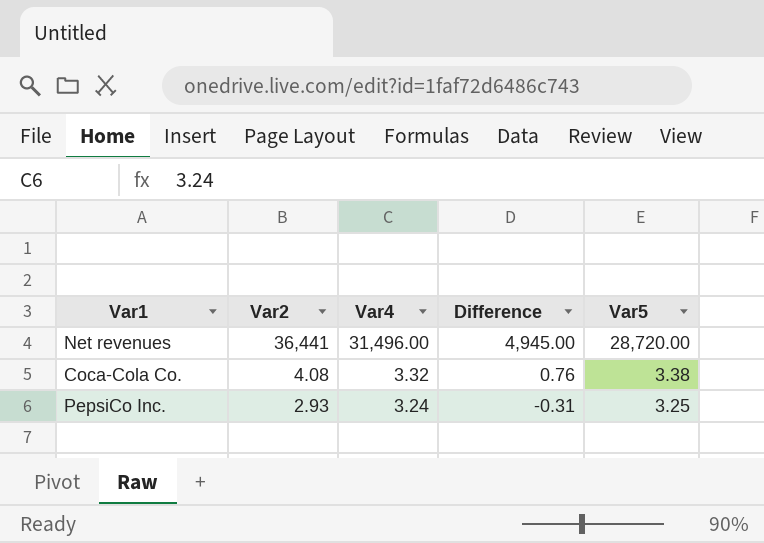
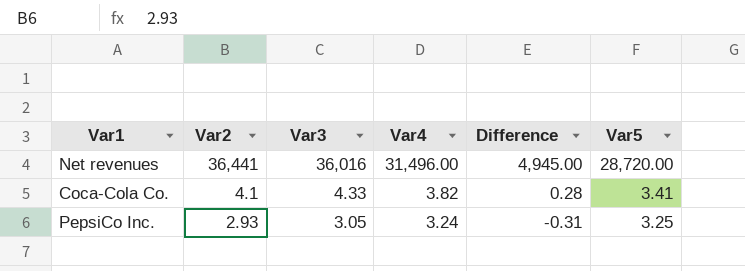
column Var3 | position: none -> 3
Coca-Cola Co. | Var2: 4.08 -> 4.1
Coca-Cola Co. | Var4: 3.32 -> 3.82
Coca-Cola Co. | Difference: 0.76 -> 0.28
Coca-Cola Co. | Var5: 3.38 -> 3.41

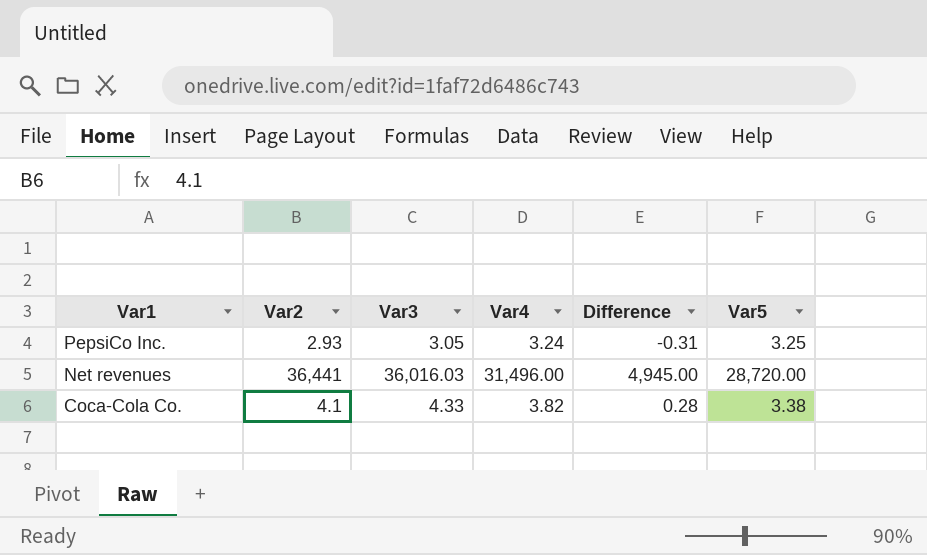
row order: Var2 descending -> Var1 descending
Net revenues | Var3: 36,016 -> 36,016.03
Coca-Cola Co. | Var5: 3.41 -> 3.38

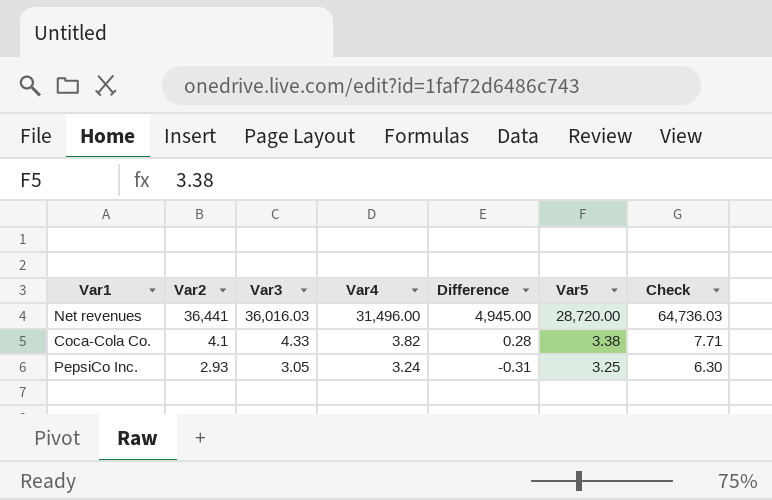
row order: Var1 descending -> Var2 descending
column Check | formula: none -> [Var3] + [Var5]

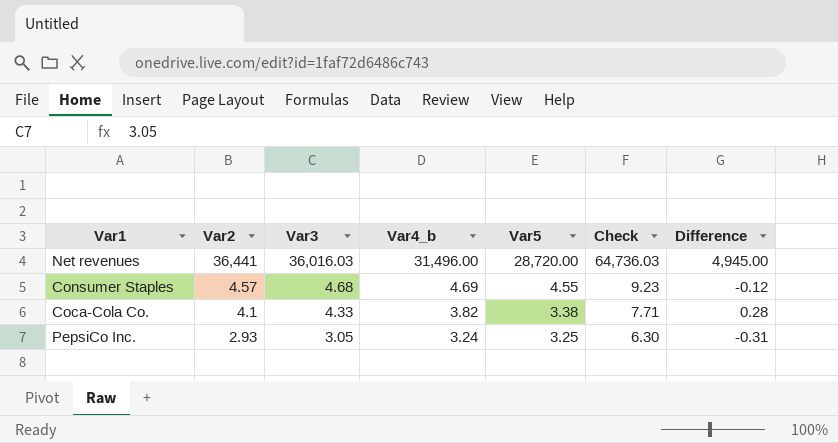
column name: Var4 -> Var4_b
column Difference | position: 5 -> 7
row Consumer Staples: none -> 4.57 | 4.68 | 4.69 | 4.55 | 9.23 | -0.12

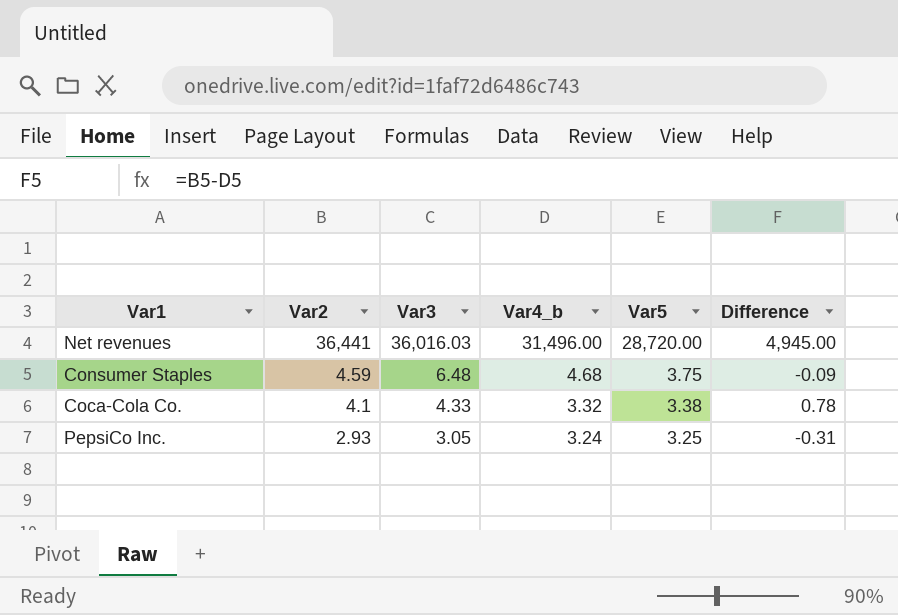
column Check | formula: [Var3] + [Var5] -> none
Consumer Staples | Var2: 4.57 -> 4.59
Consumer Staples | Var3: 4.68 -> 6.48
Consumer Staples | Var4_b: 4.69 -> 4.68
Consumer Staples | Var5: 4.55 -> 3.75
Consumer Staples | Difference: -0.12 -> -0.09
Coca-Cola Co. | Var4_b: 3.82 -> 3.32
Coca-Cola Co. | Difference: 0.28 -> 0.78

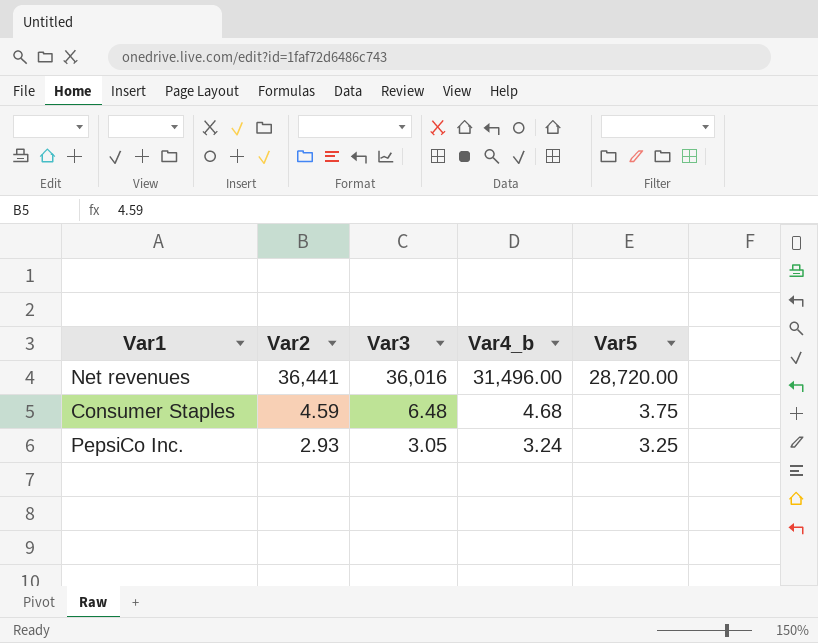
column Difference | formula: [Var2] - [Var4_b] -> none
row Coca-Cola Co.: 4.1 | 4.33 | 3.32 | 3.38 | 0.78 -> none
Net revenues | Var3: 36,016.03 -> 36,016

